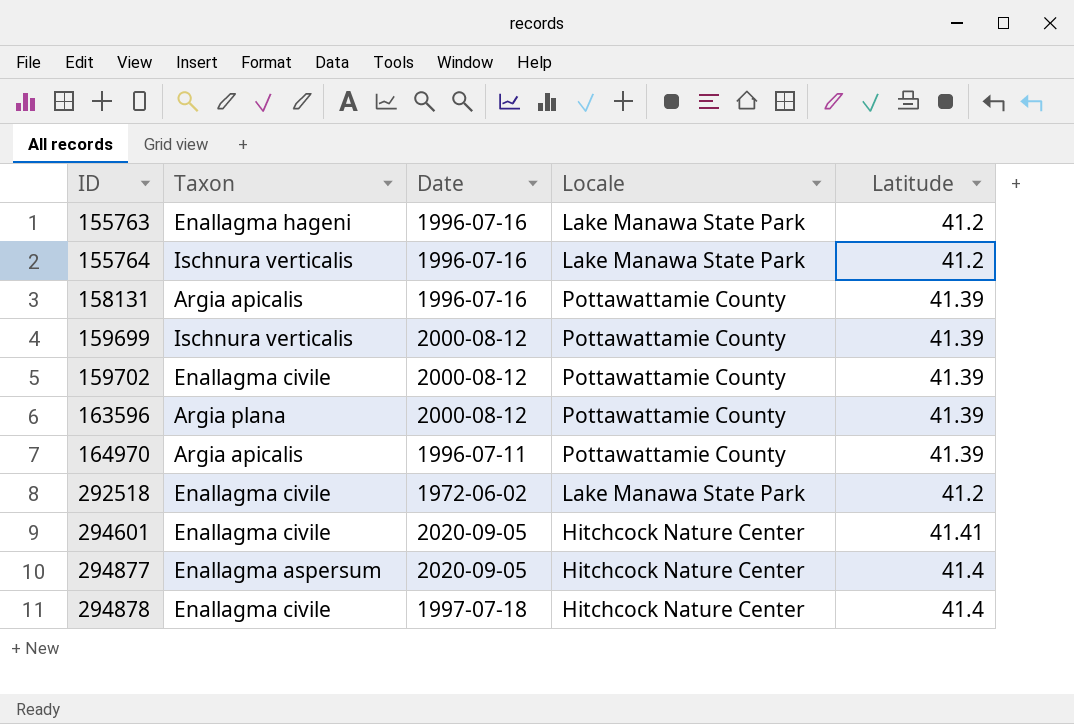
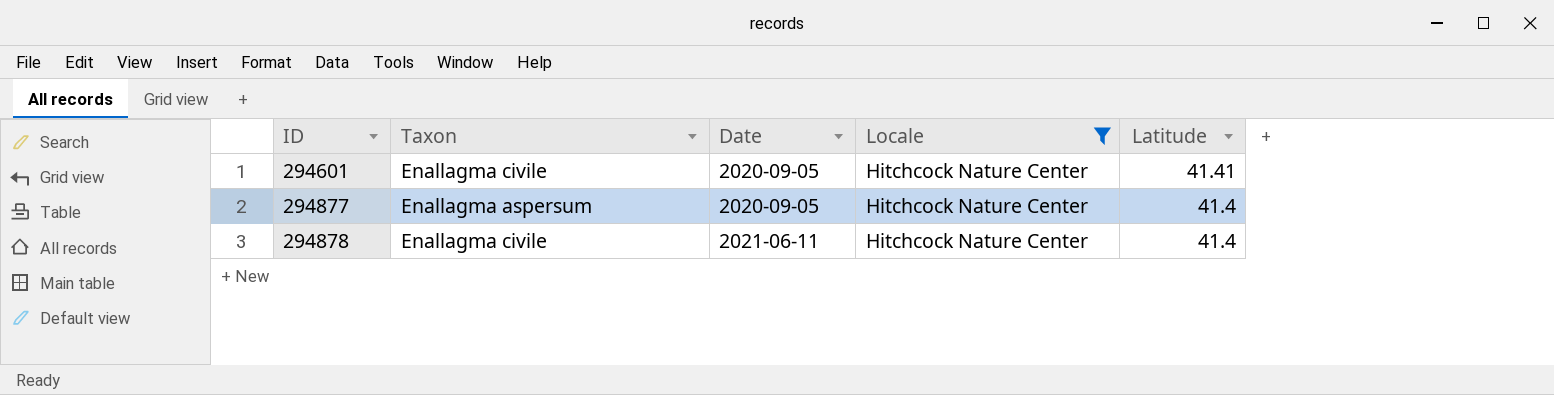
filter: none -> Locale = Hitchcock Nature Center
294878 | Date: 1997-07-18 -> 2021-06-11

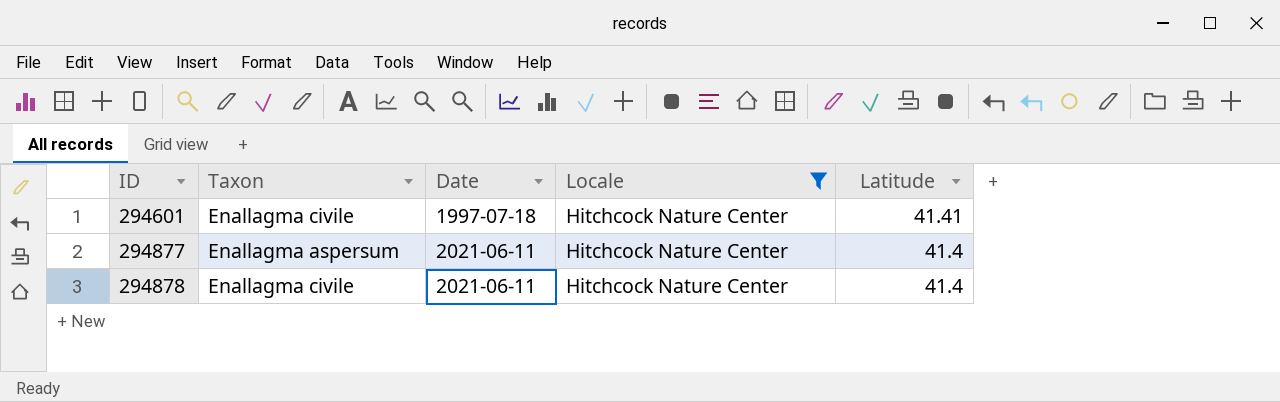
294601 | Date: 2020-09-05 -> 1997-07-18
294877 | Date: 2020-09-05 -> 2021-06-11

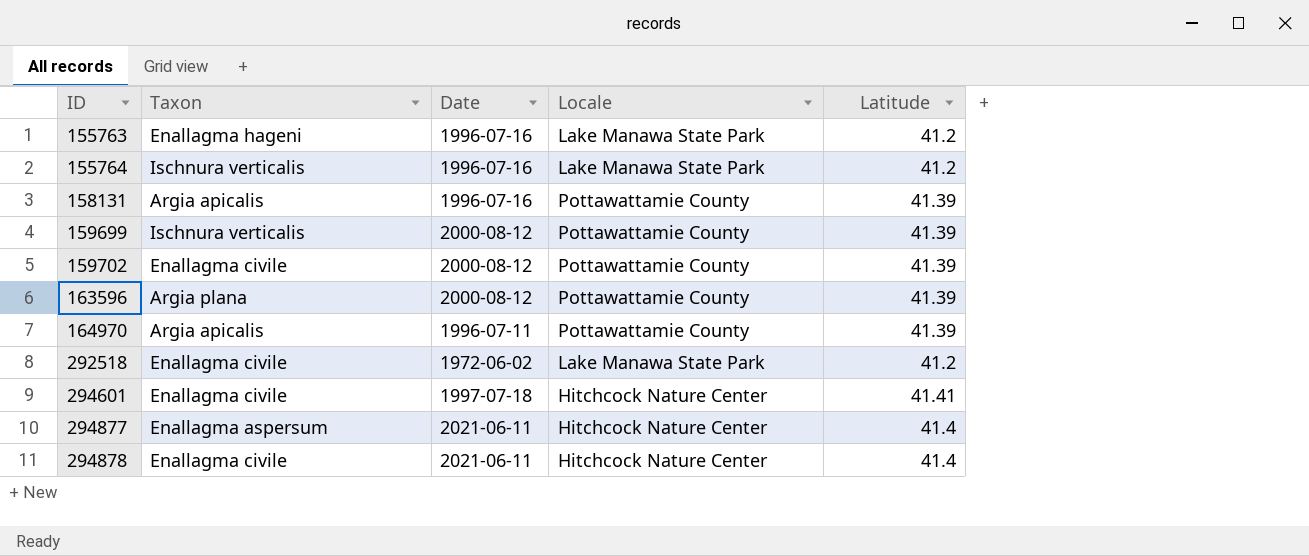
filter: Locale = Hitchcock Nature Center -> none

